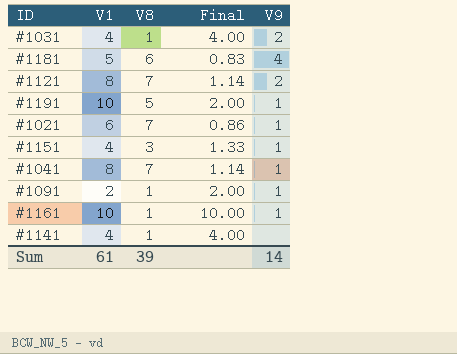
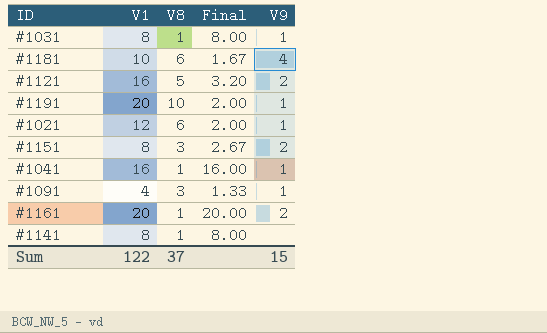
#1031 | V1: 4 -> 8
#1031 | Final: 4.00 -> 8.00
#1031 | V9: 2 -> 1
#1181 | V1: 5 -> 10
#1181 | Final: 0.83 -> 1.67
#1121 | V1: 8 -> 16
#1121 | V8: 7 -> 5
#1121 | Final: 1.14 -> 3.20
#1191 | V1: 10 -> 20
#1191 | V8: 5 -> 10
#1021 | V1: 6 -> 12
#1021 | V8: 7 -> 6
#1021 | Final: 0.86 -> 2.00
#1151 | V1: 4 -> 8
#1151 | Final: 1.33 -> 2.67
#1151 | V9: 1 -> 2
#1041 | V1: 8 -> 16
#1041 | V8: 7 -> 1
#1041 | Final: 1.14 -> 16.00
#1091 | V1: 2 -> 4
#1091 | V8: 1 -> 3
#1091 | Final: 2.00 -> 1.33
#1161 | V1: 10 -> 20
#1161 | Final: 10.00 -> 20.00
#1161 | V9: 1 -> 2
#1141 | V1: 4 -> 8
#1141 | Final: 4.00 -> 8.00
Sum | V1: 61 -> 122
Sum | V8: 39 -> 37
Sum | V9: 14 -> 15

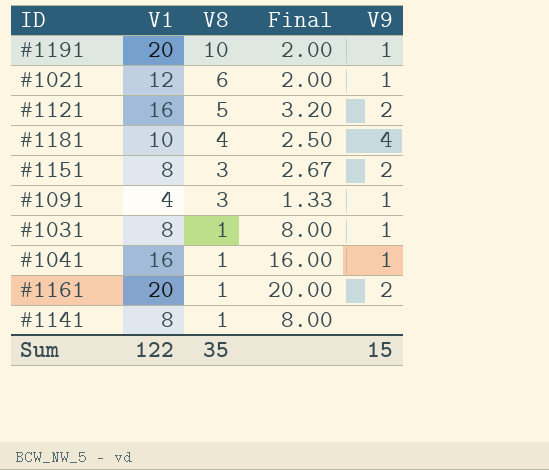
row order: none -> V8 descending
#1181 | V8: 6 -> 4
#1181 | Final: 1.67 -> 2.50
Sum | V8: 37 -> 35

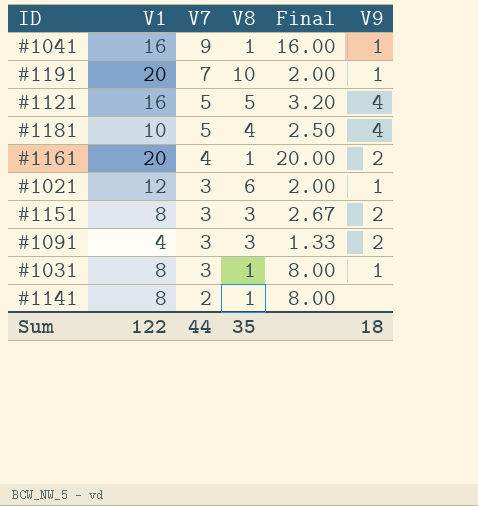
row order: V8 descending -> V7 descending
column V7 | position: none -> 3
#1121 | V9: 2 -> 4
#1091 | V9: 1 -> 2
Sum | V9: 15 -> 18

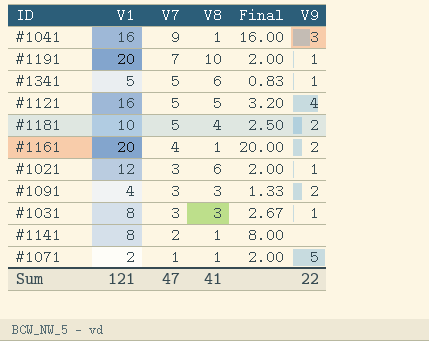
row #1151: 8 | 3 | 3 | 2.67 | 2 -> none
#1041 | V9: 1 -> 3
row #1341: none -> 5 | 5 | 6 | 0.83 | 1
#1181 | V9: 4 -> 2
#1031 | V8: 1 -> 3
#1031 | Final: 8.00 -> 2.67
row #1071: none -> 2 | 1 | 1 | 2.00 | 5
Sum | V1: 122 -> 121
Sum | V7: 44 -> 47
Sum | V8: 35 -> 41
Sum | V9: 18 -> 22

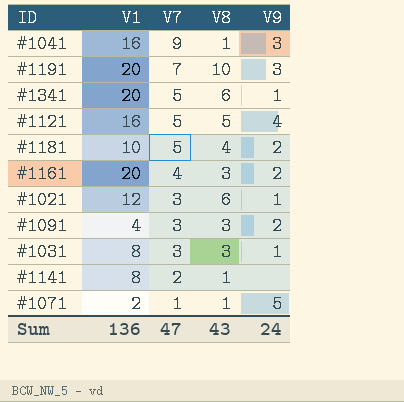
column Final | formula: [V1] / [V8] -> none
#1191 | V9: 1 -> 3
#1341 | V1: 5 -> 20
#1161 | V8: 1 -> 3
Sum | V1: 121 -> 136
Sum | V8: 41 -> 43
Sum | V9: 22 -> 24

